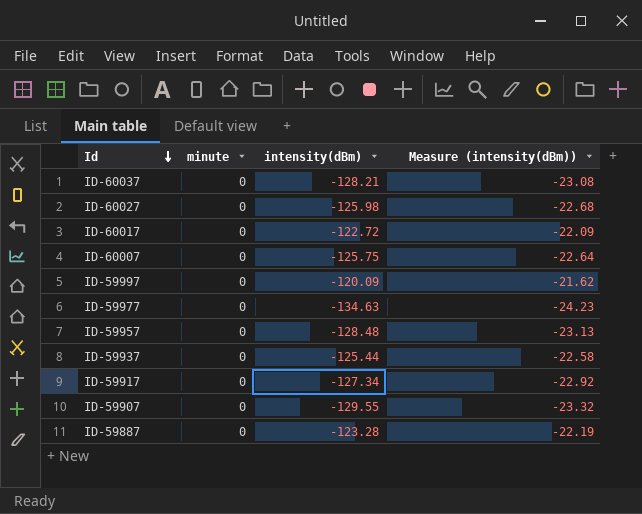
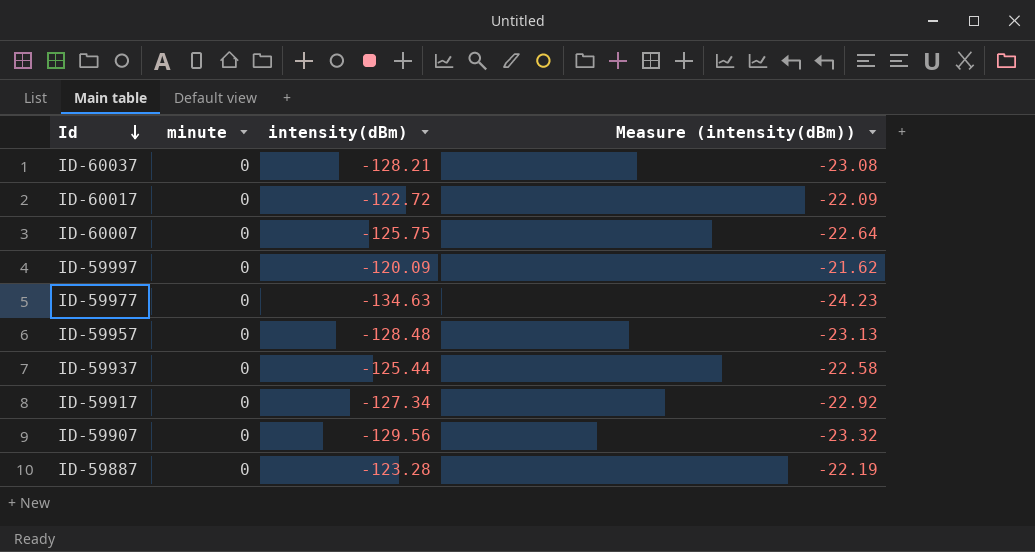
row ID-60027: 0 | -125.98 | -22.68 -> none
ID-59907 | intensity(dBm): -129.55 -> -129.56

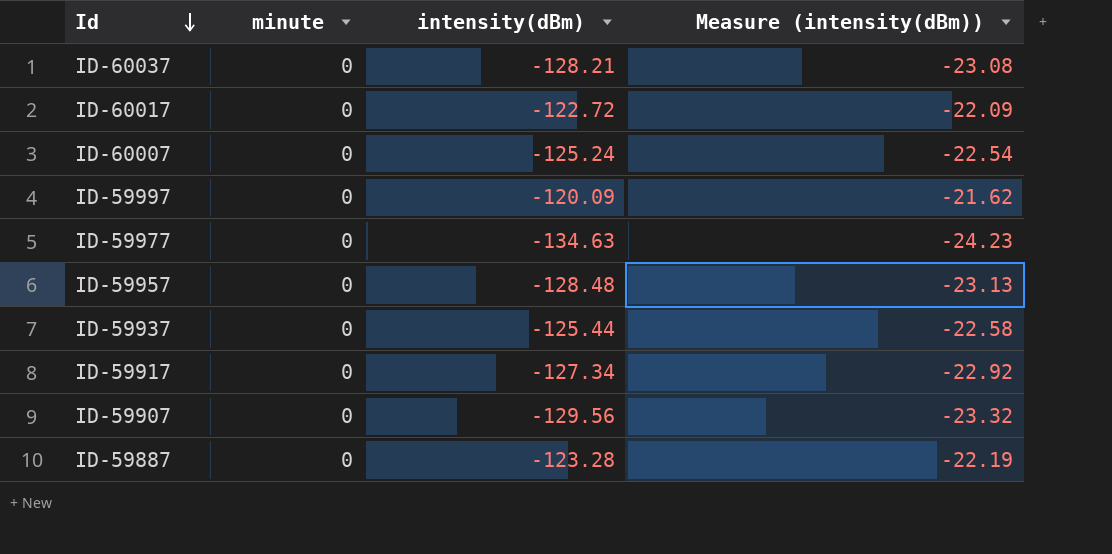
ID-60007 | intensity(dBm): -125.75 -> -125.24
ID-60007 | Measure (intensity(dBm)): -22.64 -> -22.54

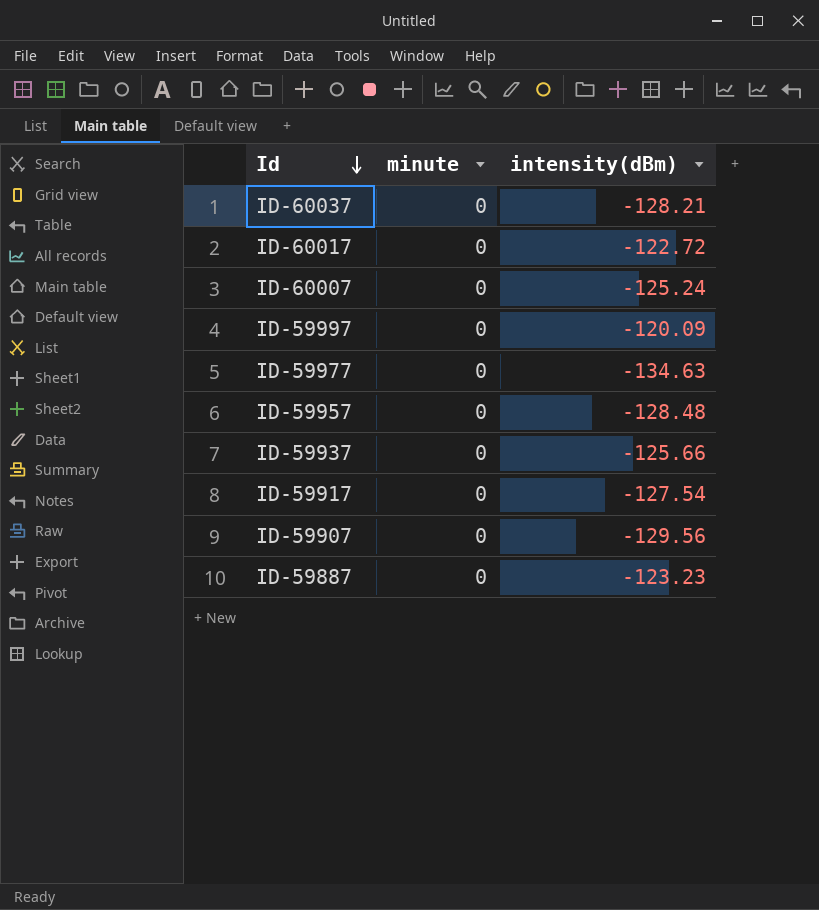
column Measure (intensity(dBm)) | formula: [intensity(dBm)] * 0.18 -> none
ID-59937 | intensity(dBm): -125.44 -> -125.66
ID-59917 | intensity(dBm): -127.34 -> -127.54
ID-59887 | intensity(dBm): -123.28 -> -123.23

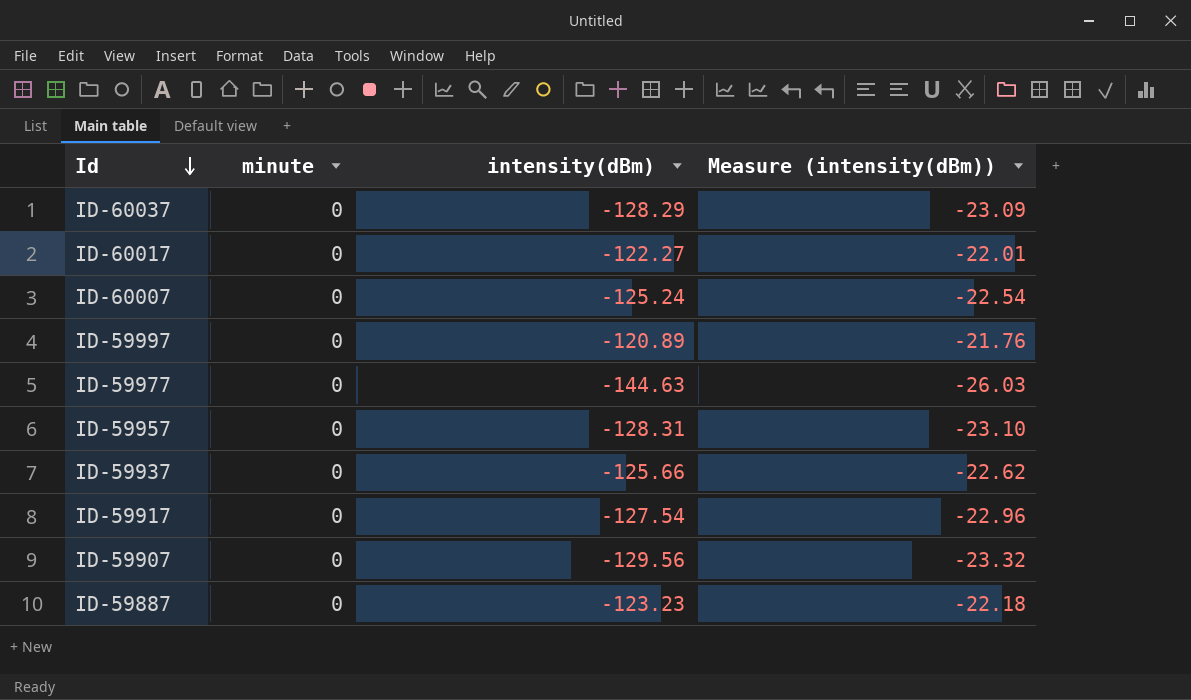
column Measure (intensity(dBm)) | formula: none -> [intensity(dBm)] * 0.18
ID-60037 | intensity(dBm): -128.21 -> -128.29
ID-60017 | intensity(dBm): -122.72 -> -122.27
ID-59997 | intensity(dBm): -120.09 -> -120.89
ID-59977 | intensity(dBm): -134.63 -> -144.63
ID-59957 | intensity(dBm): -128.48 -> -128.31

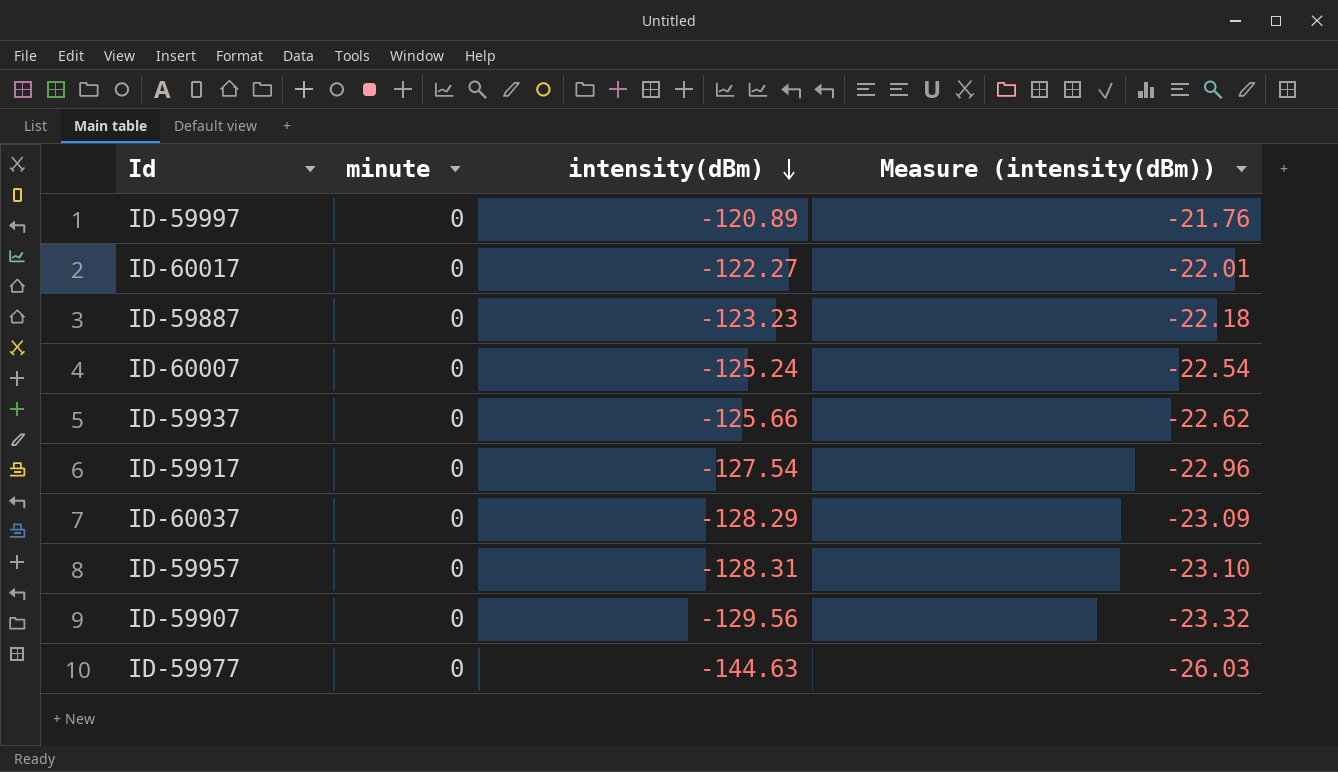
row order: Id descending -> intensity(dBm) descending

